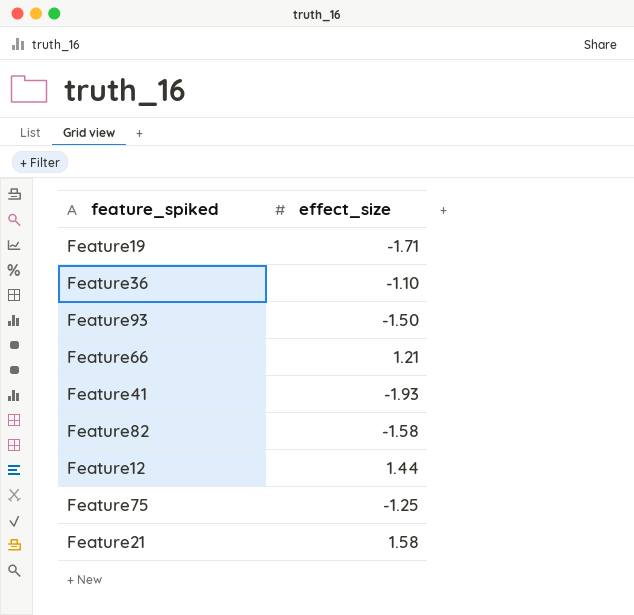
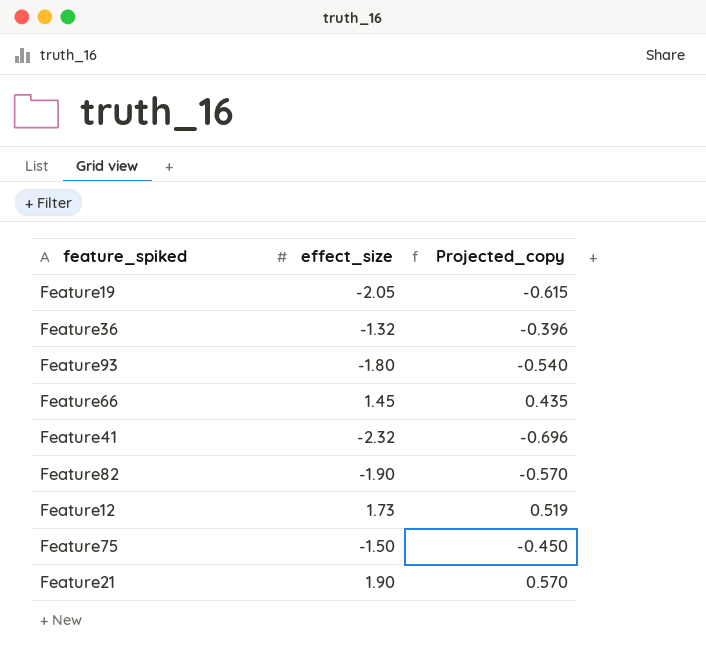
column Projected_copy | formula: none -> [effect_size] * 0.3
Feature19 | effect_size: -1.71 -> -2.05
Feature36 | effect_size: -1.10 -> -1.32
Feature93 | effect_size: -1.50 -> -1.80
Feature66 | effect_size: 1.21 -> 1.45
Feature41 | effect_size: -1.93 -> -2.32
Feature82 | effect_size: -1.58 -> -1.90
Feature12 | effect_size: 1.44 -> 1.73
Feature75 | effect_size: -1.25 -> -1.50
Feature21 | effect_size: 1.58 -> 1.90

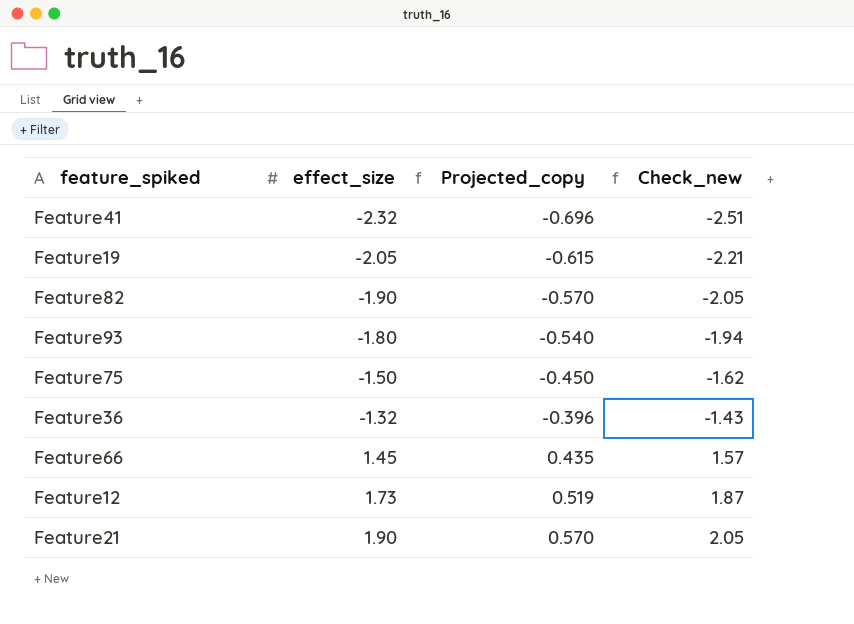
row order: none -> effect_size ascending
column Check_new | formula: none -> [effect_size] * 1.08

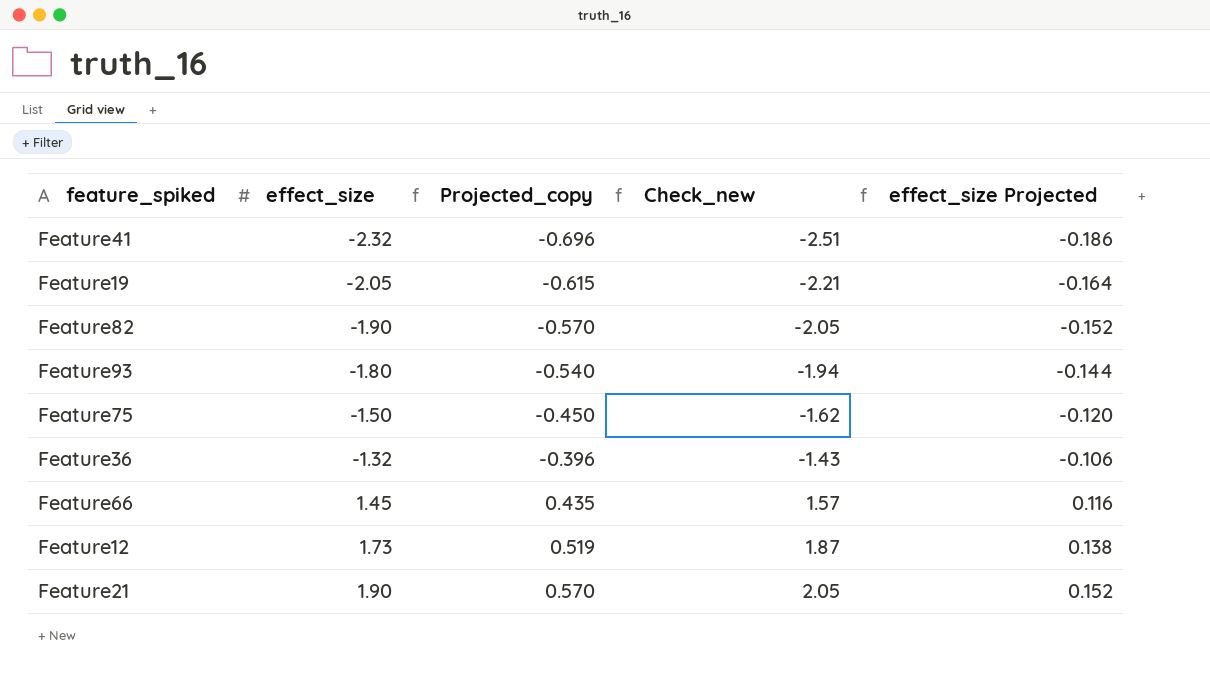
column effect_size Projected | formula: none -> [effect_size] * 0.08

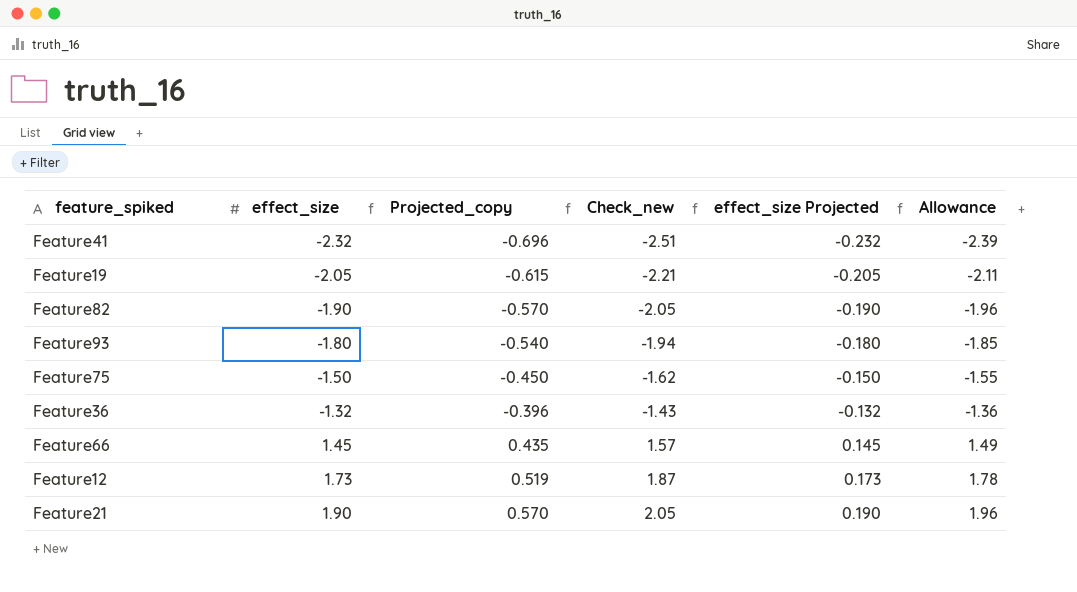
column effect_size Projected | formula: [effect_size] * 0.08 -> [effect_size] * 0.1
column Allowance | formula: none -> [effect_size] * 1.03

